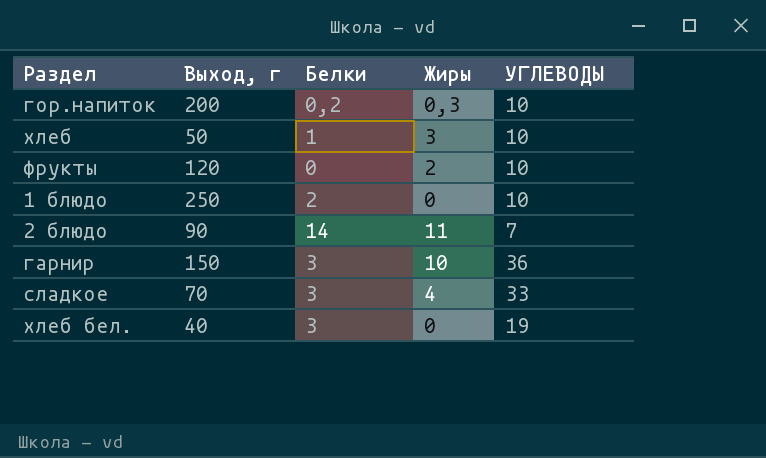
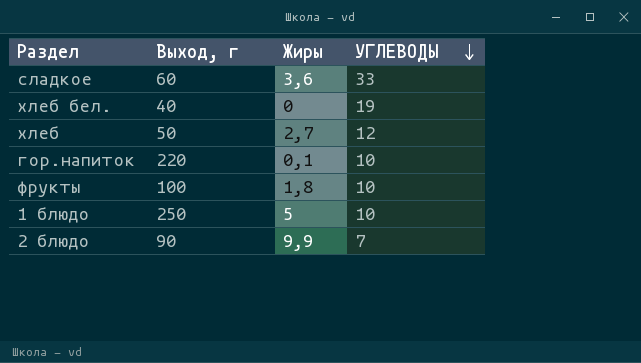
row order: none -> УГЛЕВОДЫ descending
column Белки | position: 3 -> none
row гарнир: 150 | 3 | 10 | 36 -> none
сладкое | Выход, г: 70 -> 60
сладкое | Жиры: 4 -> 3,6
хлеб | Жиры: 3 -> 2,7
хлеб | УГЛЕВОДЫ: 10 -> 12
гор.напиток | Выход, г: 200 -> 220
гор.напиток | Жиры: 0,3 -> 0,1
фрукты | Выход, г: 120 -> 100
фрукты | Жиры: 2 -> 1,8
1 блюдо | Жиры: 0 -> 5
2 блюдо | Жиры: 11 -> 9,9

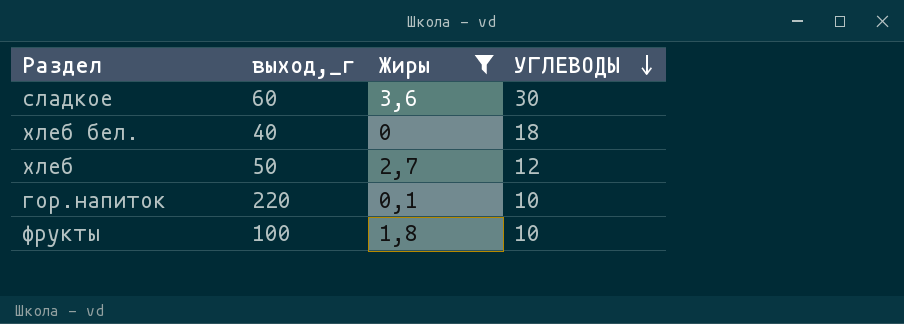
filter: none -> Жиры <= 3,6
column name: Выход, г -> выход,_г
сладкое | УГЛЕВОДЫ: 33 -> 30
хлеб бел. | УГЛЕВОДЫ: 19 -> 18

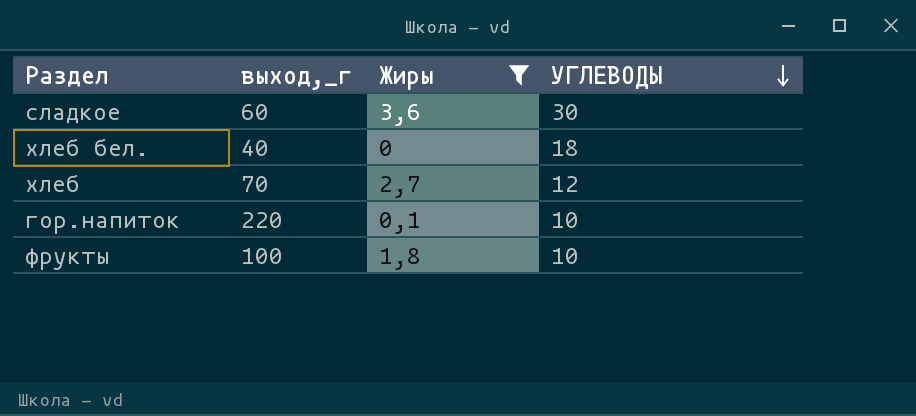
хлеб | выход,_г: 50 -> 70

